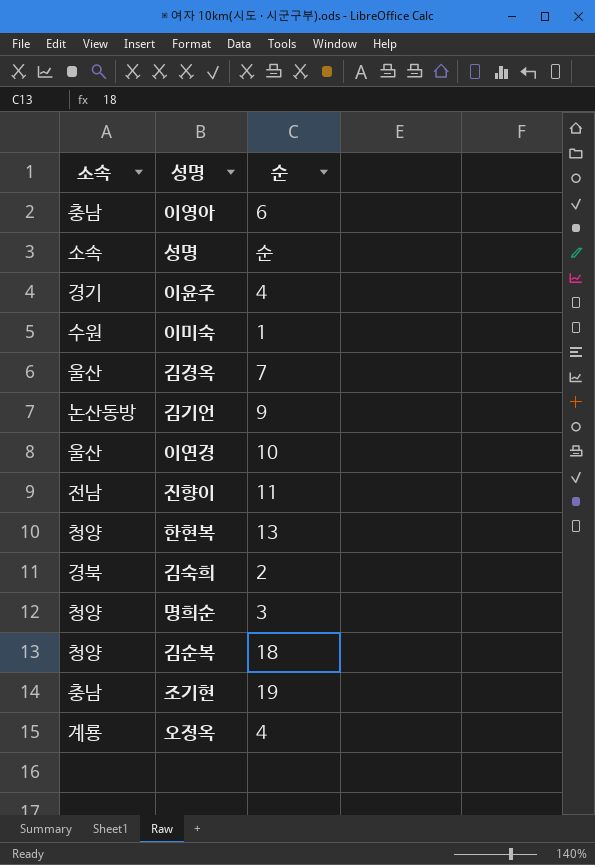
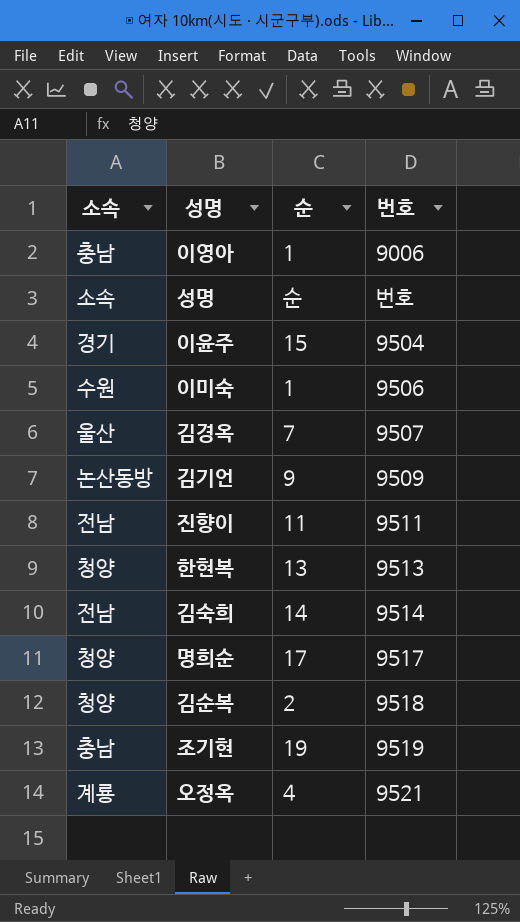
column 번호 | position: none -> 4
row 이연경: 울산 | 10 -> none
이영아 | 순: 6 -> 1
이윤주 | 순: 4 -> 15
김숙희 | 소속: 경북 -> 전남
김숙희 | 순: 2 -> 14
명희순 | 순: 3 -> 17
김순복 | 순: 18 -> 2

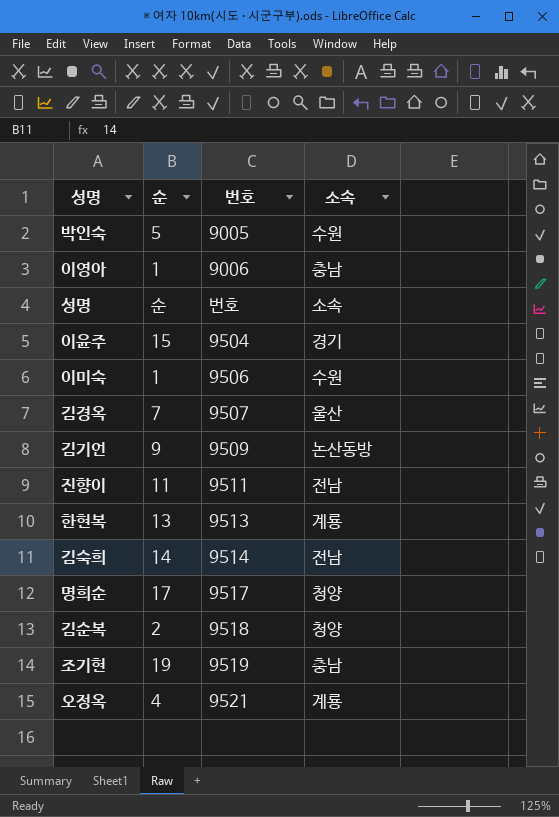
column 소속 | position: 1 -> 4
row 박인숙: none -> 5 | 9005 | 수원
한현복 | 소속: 청양 -> 계룡

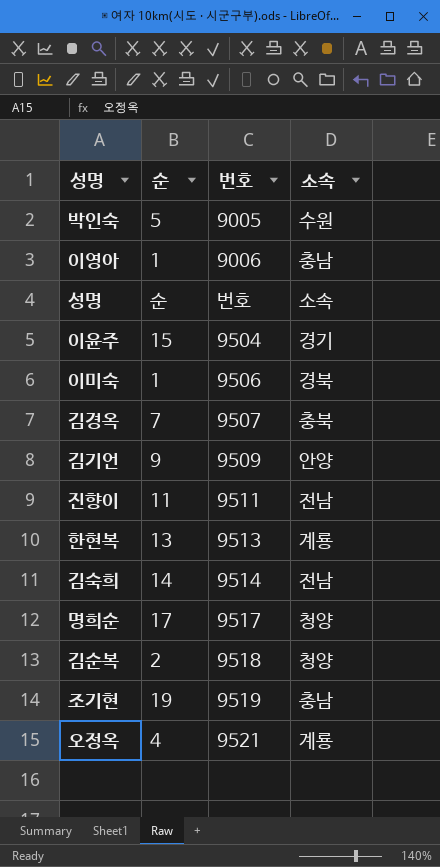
이미숙 | 소속: 수원 -> 경북
김경옥 | 소속: 울산 -> 충북
김기언 | 소속: 논산동방 -> 안양

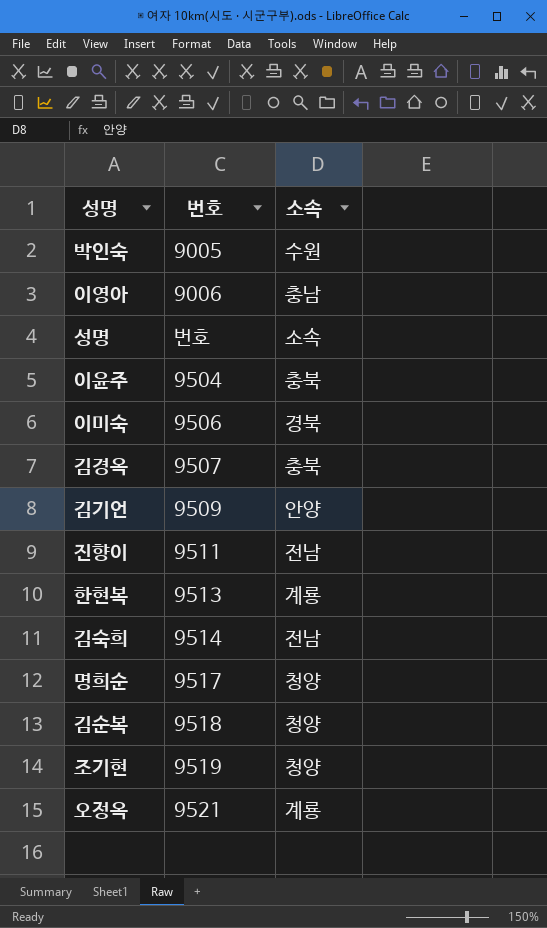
column 순 | position: 2 -> none
이윤주 | 소속: 경기 -> 충북
조기현 | 소속: 충남 -> 청양

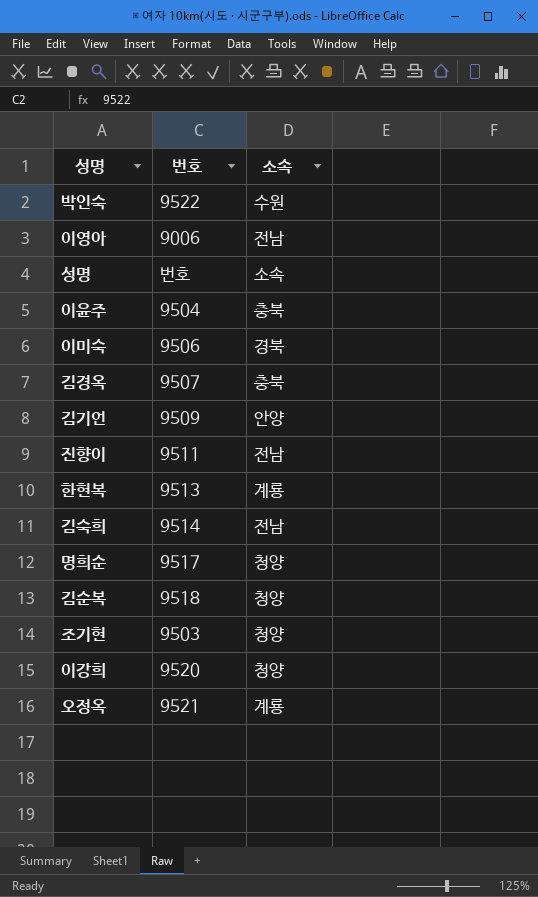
박인숙 | 번호: 9005 -> 9522
이영아 | 소속: 충남 -> 전남
조기현 | 번호: 9519 -> 9503
row 이강희: none -> 9520 | 청양

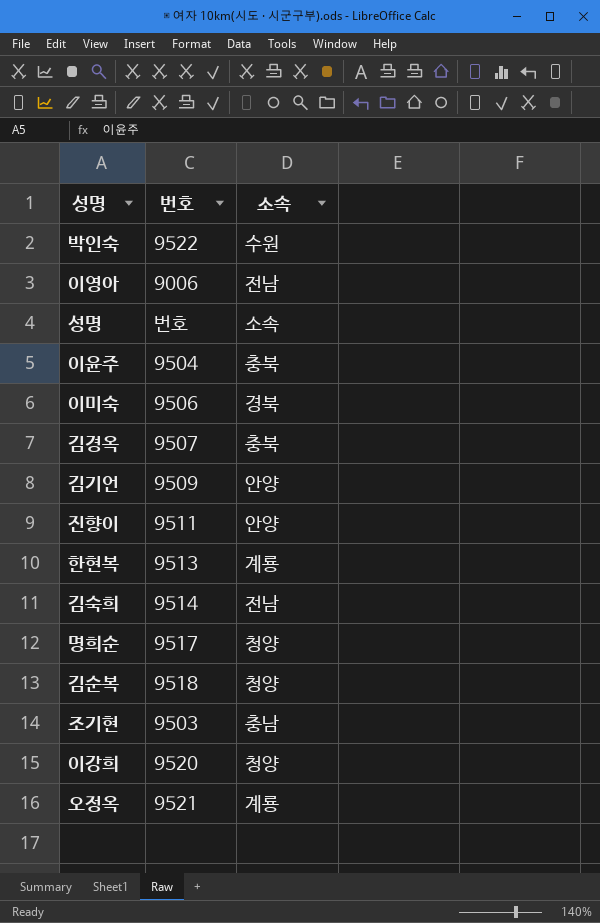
진향이 | 소속: 전남 -> 안양
조기현 | 소속: 청양 -> 충남

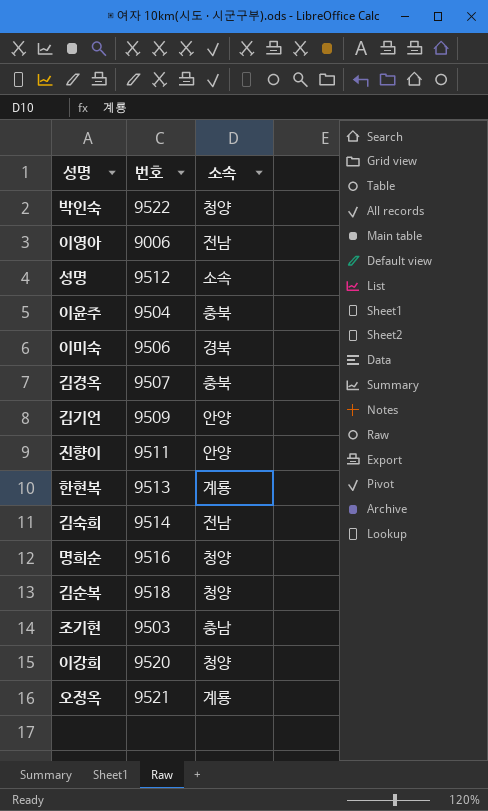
박인숙 | 소속: 수원 -> 청양
성명 | 번호: 번호 -> 9512
명희순 | 번호: 9517 -> 9516

